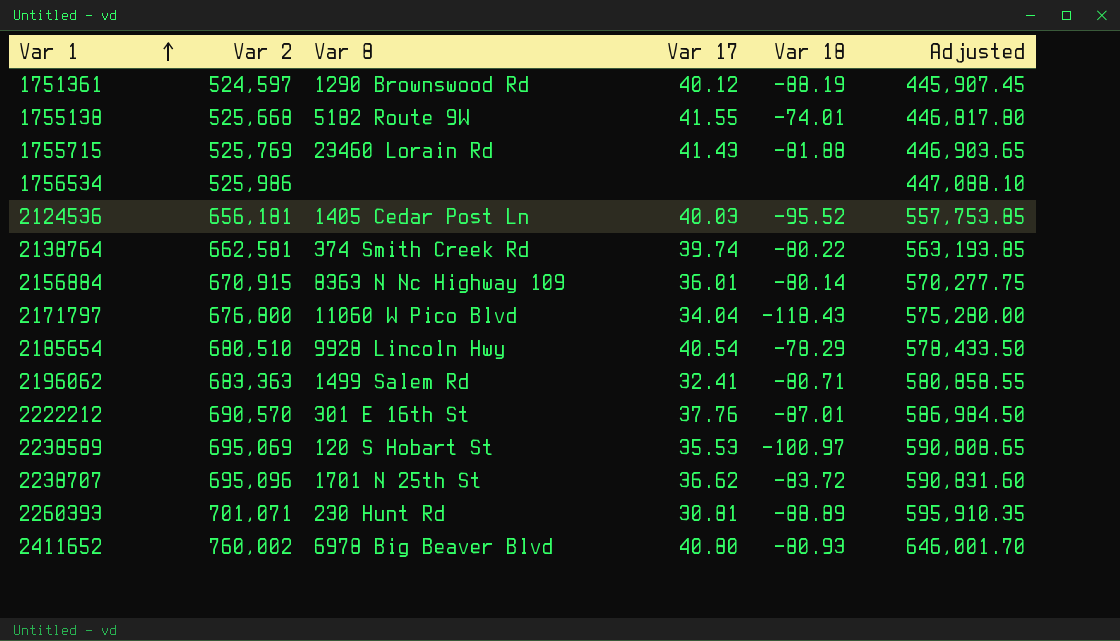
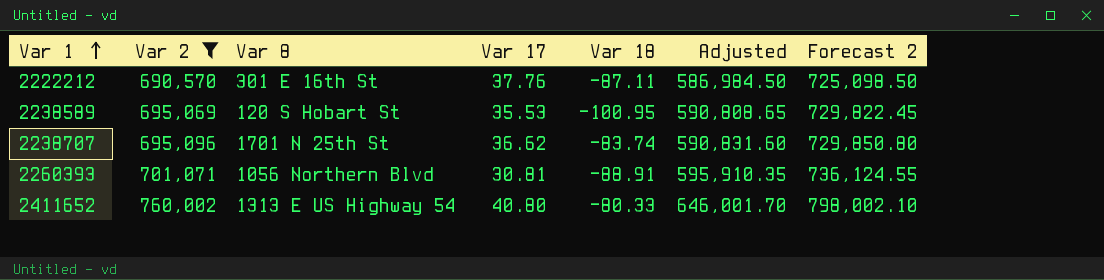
filter: none -> Var 2 >= 690,570
column Forecast 2 | formula: none -> [Var 2] * 1.05
2222212 | Var 18: -87.01 -> -87.11
2238589 | Var 18: -100.97 -> -100.95
2238707 | Var 18: -83.72 -> -83.74
2260393 | Var 8: 230 Hunt Rd -> 1056 Northern Blvd
2260393 | Var 18: -88.89 -> -88.91
2411652 | Var 8: 6978 Big Beaver Blvd -> 1313 E US Highway 54
2411652 | Var 18: -80.93 -> -80.33

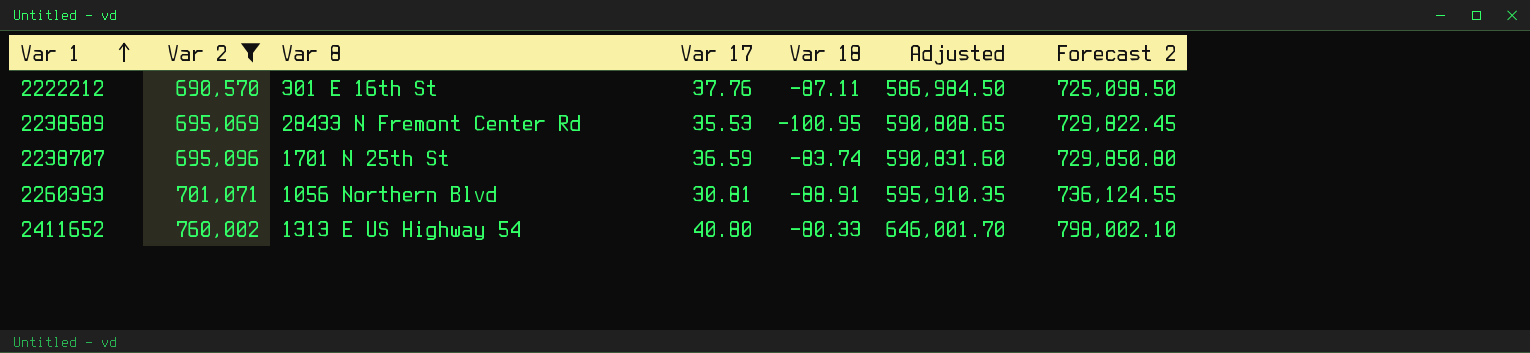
2238589 | Var 8: 120 S Hobart St -> 28433 N Fremont Center Rd
2238707 | Var 17: 36.62 -> 36.59

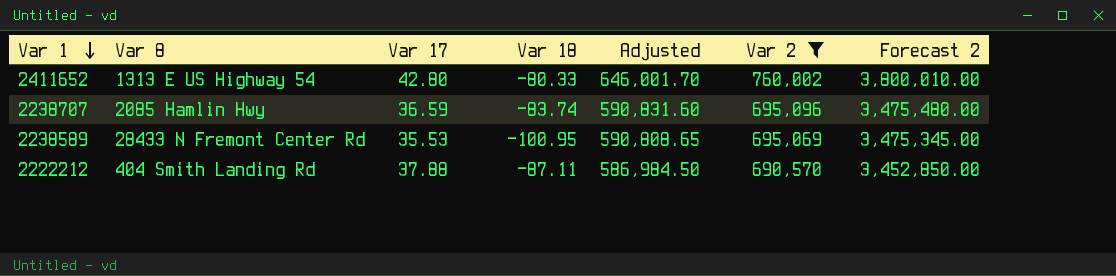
row order: Var 1 ascending -> Var 1 descending
column Var 2 | position: 2 -> 6
column Forecast 2 | formula: [Var 2] * 1.05 -> [Var 2] * 5
row 2260393: 701,071 | 1056 Northern Blvd | 30.81 | -88.91 | 595,910.35 | 736,124.55 -> none
2411652 | Var 17: 40.80 -> 42.80
2238707 | Var 8: 1701 N 25th St -> 2085 Hamlin Hwy
2222212 | Var 8: 301 E 16th St -> 404 Smith Landing Rd
2222212 | Var 17: 37.76 -> 37.88

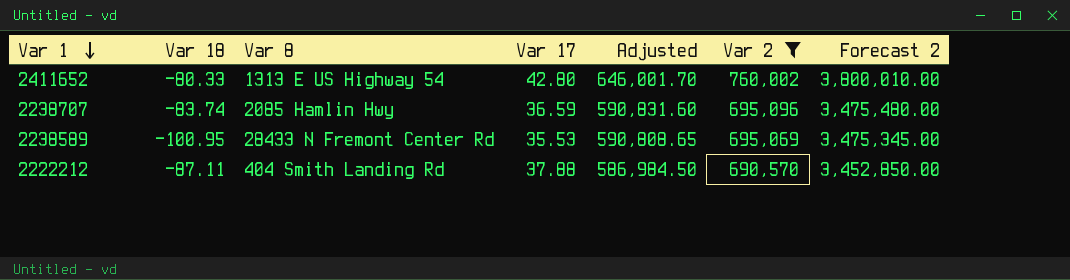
column Var 18 | position: 4 -> 2

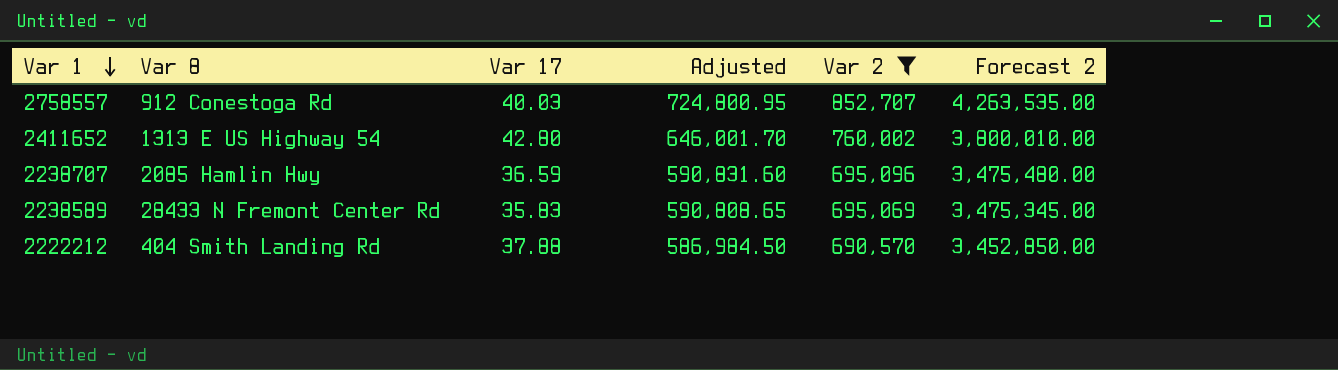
column Var 18 | position: 2 -> none
row 2758557: none -> 912 Conestoga Rd | 40.03 | 724,800.95 | 852,707 | 4,263,535.00
2238589 | Var 17: 35.53 -> 35.83

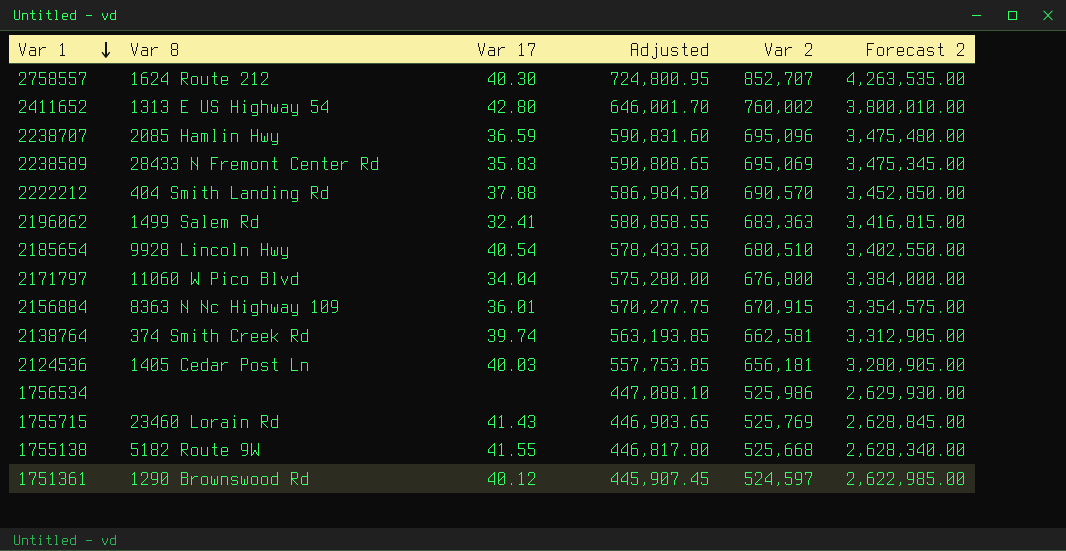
filter: Var 2 >= 690,570 -> none
2758557 | Var 8: 912 Conestoga Rd -> 1624 Route 212
2758557 | Var 17: 40.03 -> 40.30

